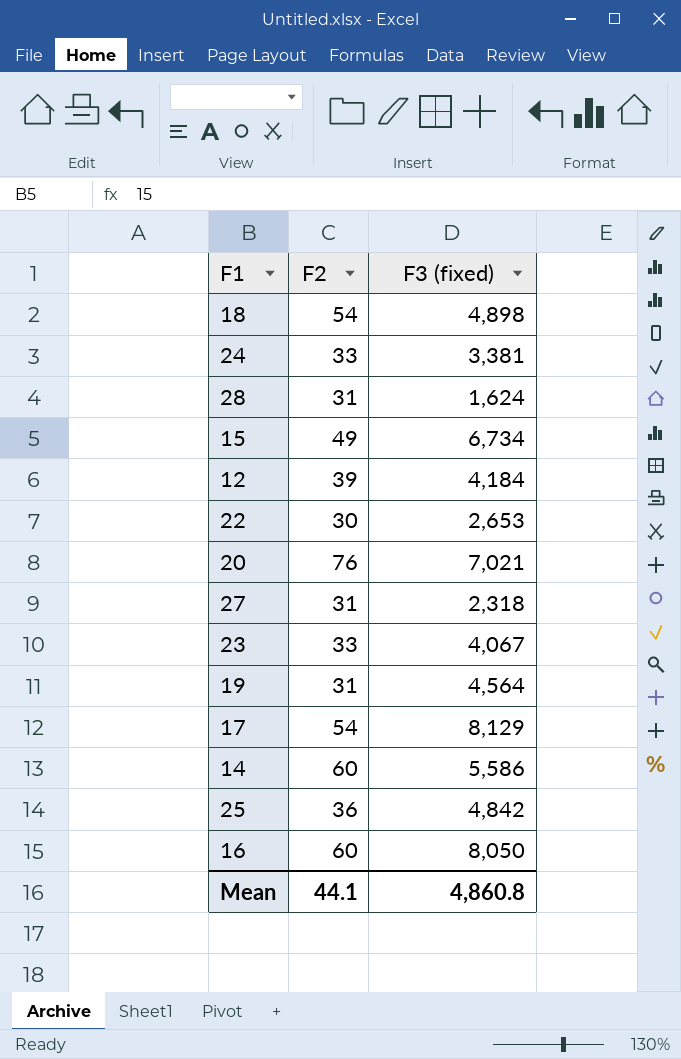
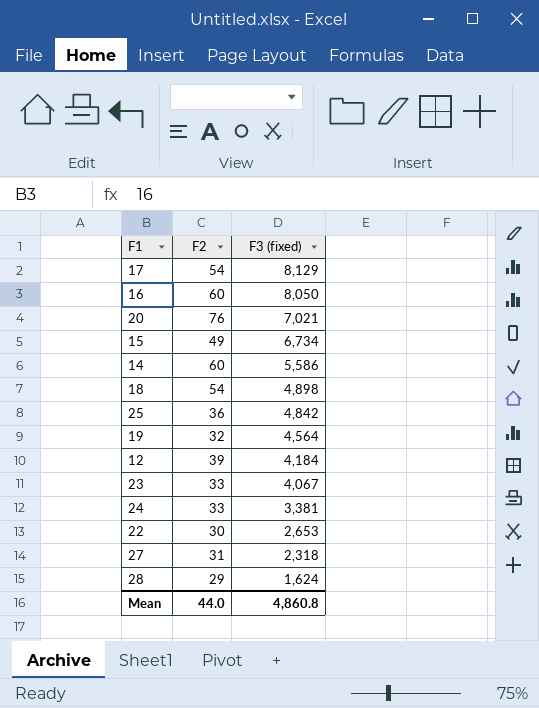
row order: none -> F3 (fixed) descending
19 | F2: 31 -> 32
28 | F2: 31 -> 29
Mean | F2: 44.1 -> 44.0

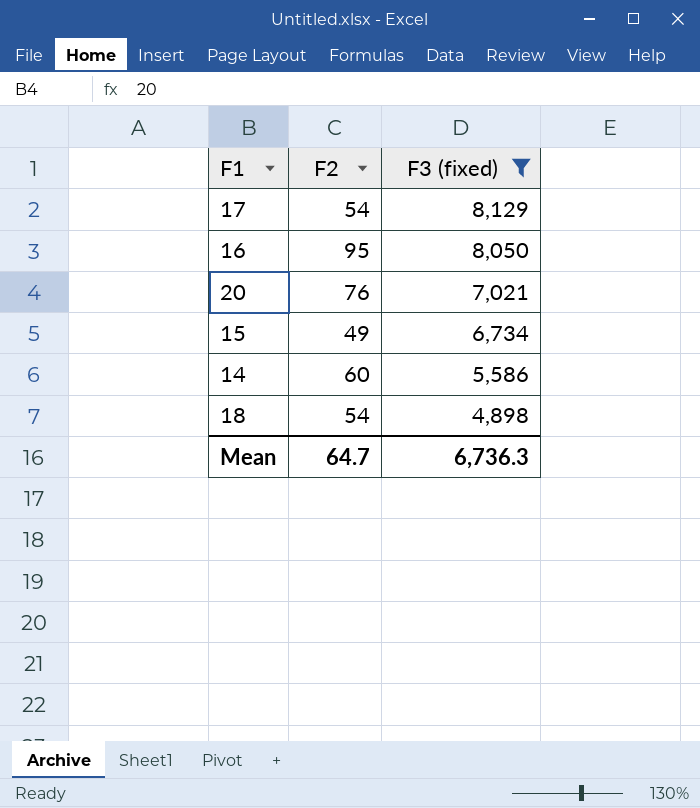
filter: none -> F3 (fixed) >= 4,898
16 | F2: 60 -> 95
Mean | F2: 44.0 -> 64.7
Mean | F3 (fixed): 4,860.8 -> 6,736.3

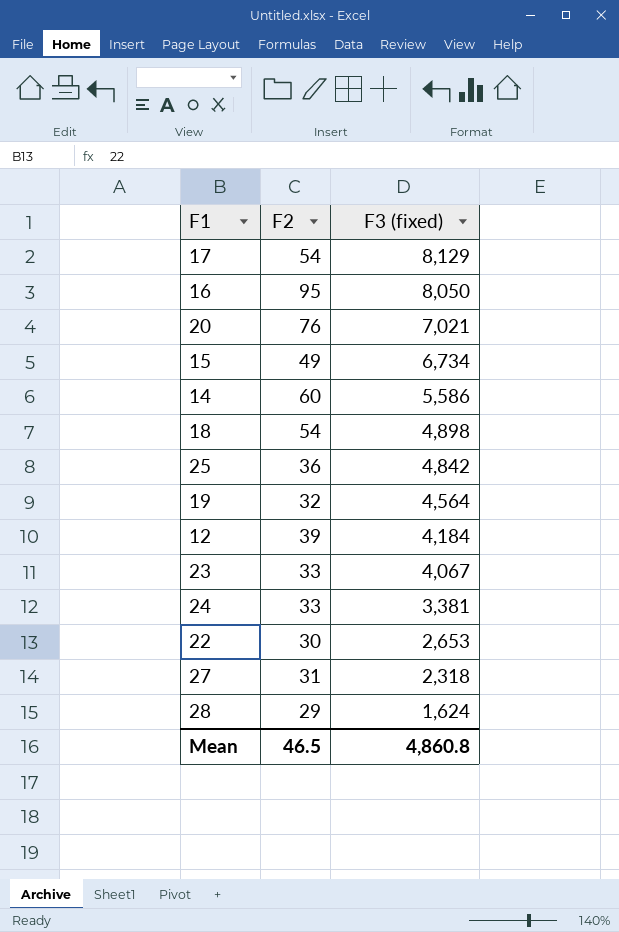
filter: F3 (fixed) >= 4,898 -> none
Mean | F2: 64.7 -> 46.5
Mean | F3 (fixed): 6,736.3 -> 4,860.8

